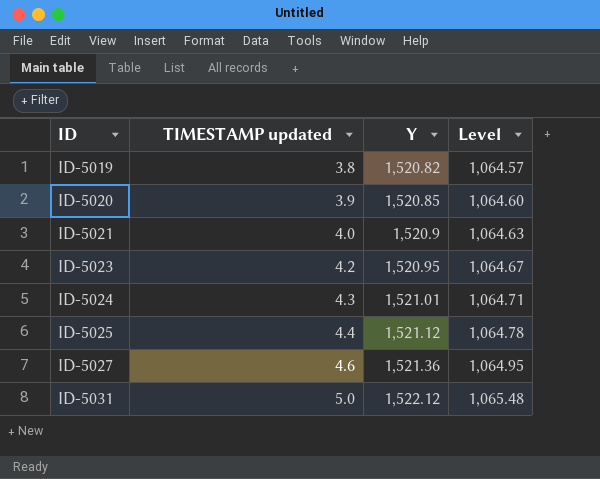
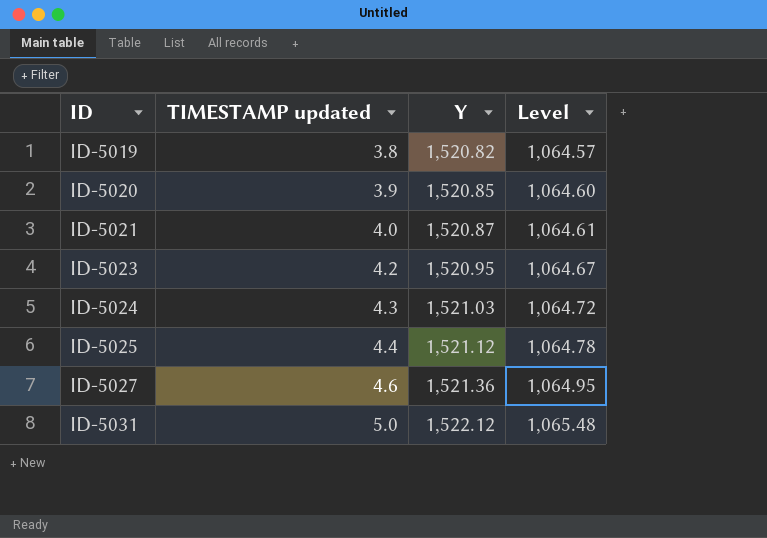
ID-5021 | Y: 1,520.9 -> 1,520.87
ID-5021 | Level: 1,064.63 -> 1,064.61
ID-5024 | Y: 1,521.01 -> 1,521.03
ID-5024 | Level: 1,064.71 -> 1,064.72

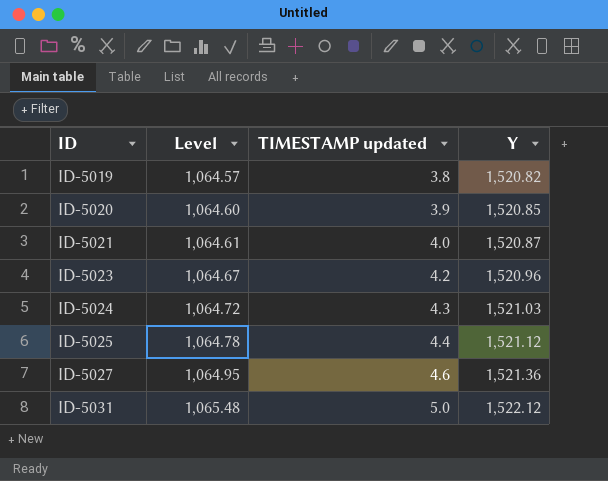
column Level | position: 4 -> 2
ID-5023 | Y: 1,520.95 -> 1,520.96

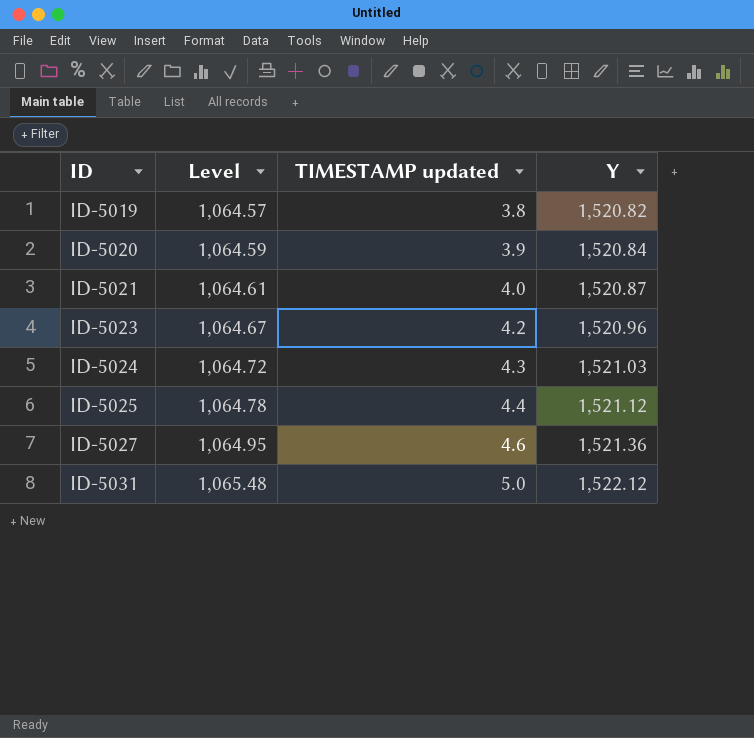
ID-5020 | Level: 1,064.60 -> 1,064.59
ID-5020 | Y: 1,520.85 -> 1,520.84

